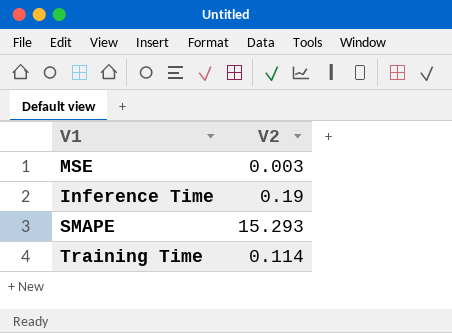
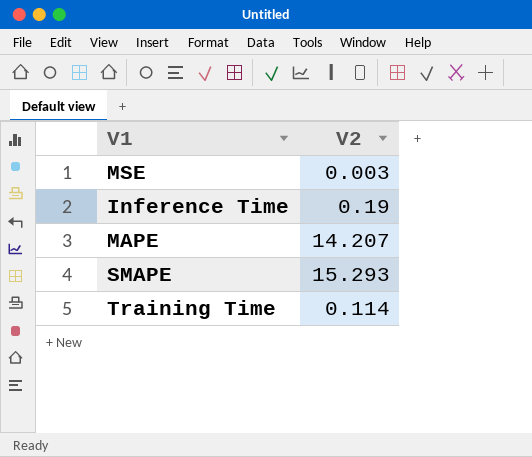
row MAPE: none -> 14.207

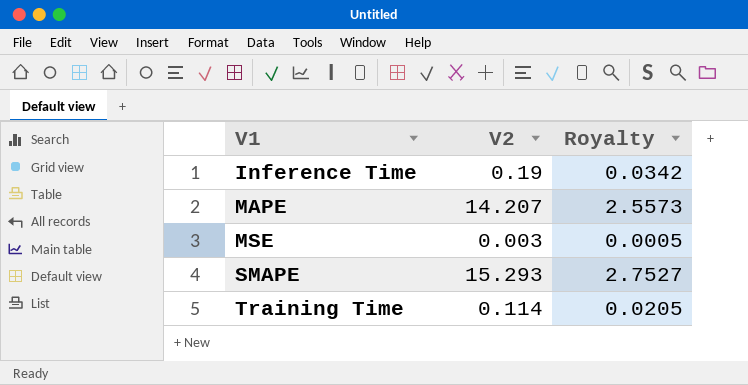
row order: none -> V1 ascending
column Royalty | formula: none -> [V2] * 0.18

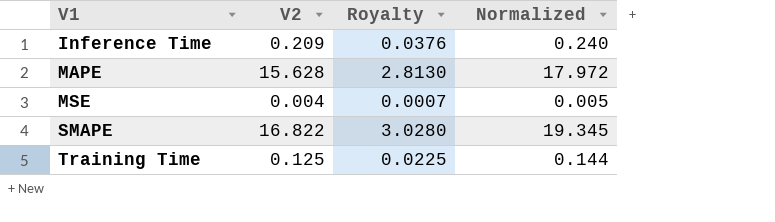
column Normalized | formula: none -> [V2] * 1.15
Inference Time | V2: 0.19 -> 0.209
Inference Time | Royalty: 0.0342 -> 0.0376
MAPE | V2: 14.207 -> 15.628
MAPE | Royalty: 2.5573 -> 2.8130
MSE | V2: 0.003 -> 0.004
MSE | Royalty: 0.0005 -> 0.0007
SMAPE | V2: 15.293 -> 16.822
SMAPE | Royalty: 2.7527 -> 3.0280
Training Time | V2: 0.114 -> 0.125
Training Time | Royalty: 0.0205 -> 0.0225

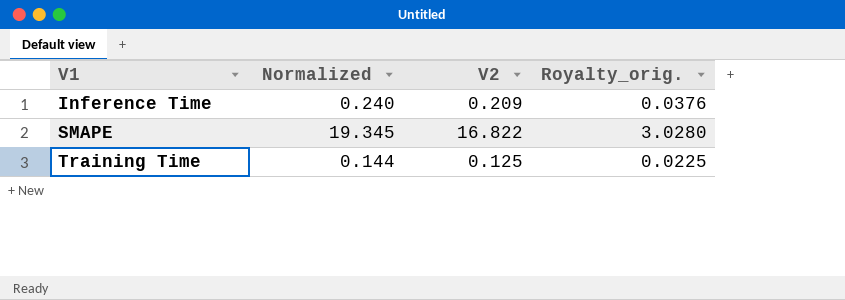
column Normalized | position: 4 -> 2
column name: Royalty -> Royalty_orig.
row MAPE: 15.628 | 2.8130 | 17.972 -> none
row MSE: 0.004 | 0.0007 | 0.005 -> none

